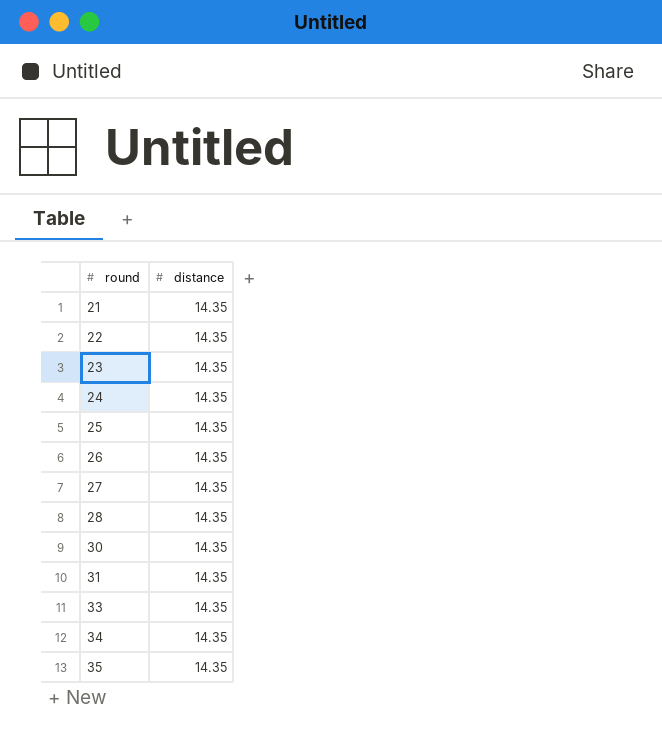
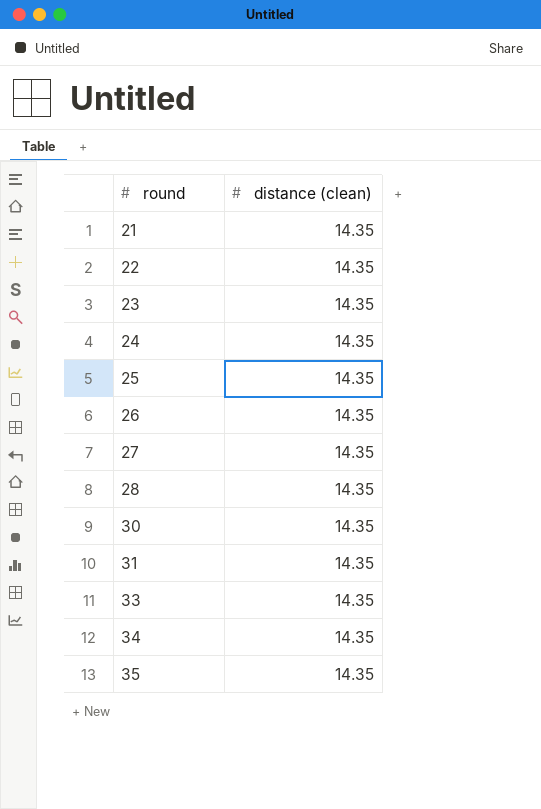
column name: distance -> distance (clean)

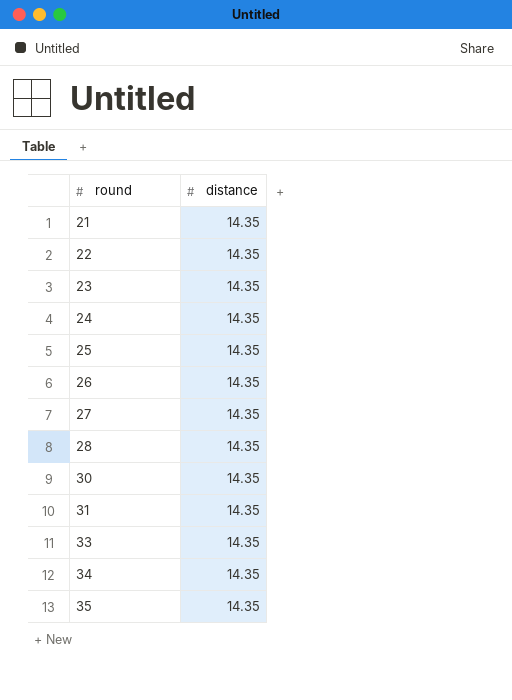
column name: distance (clean) -> distance

